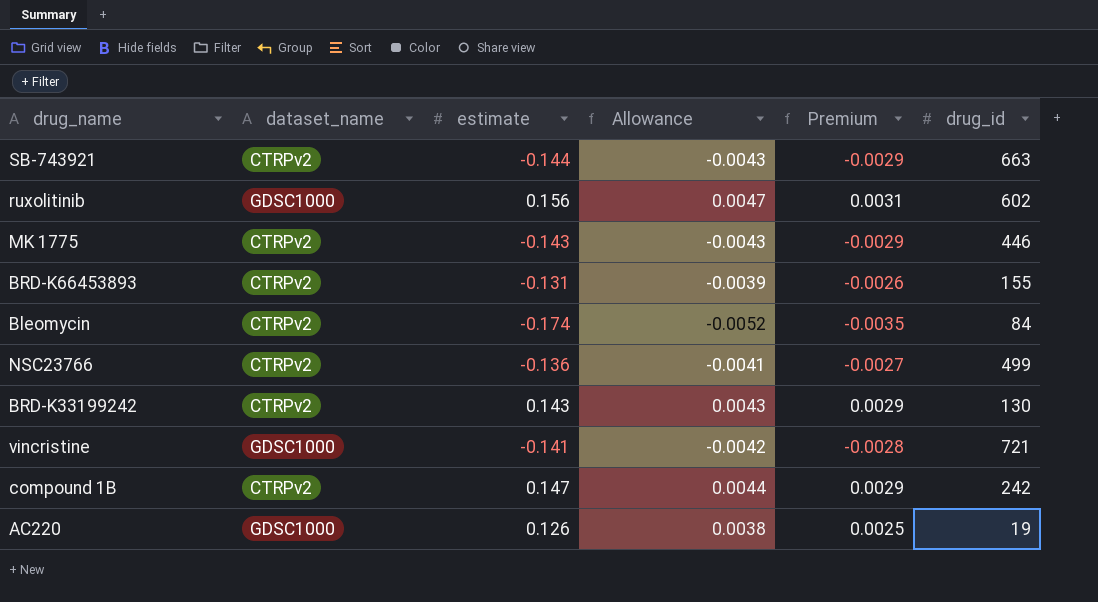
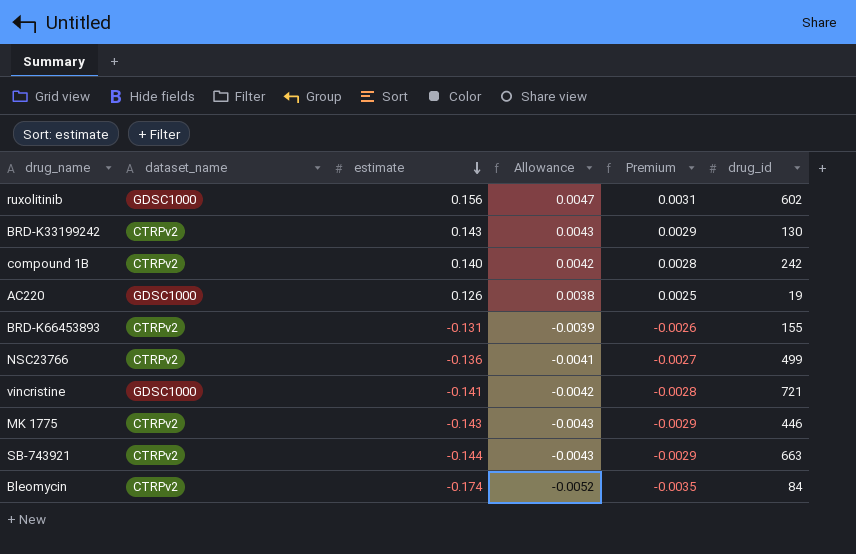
row order: none -> estimate descending
compound 1B | estimate: 0.147 -> 0.140
compound 1B | Allowance: 0.0044 -> 0.0042
compound 1B | Premium: 0.0029 -> 0.0028

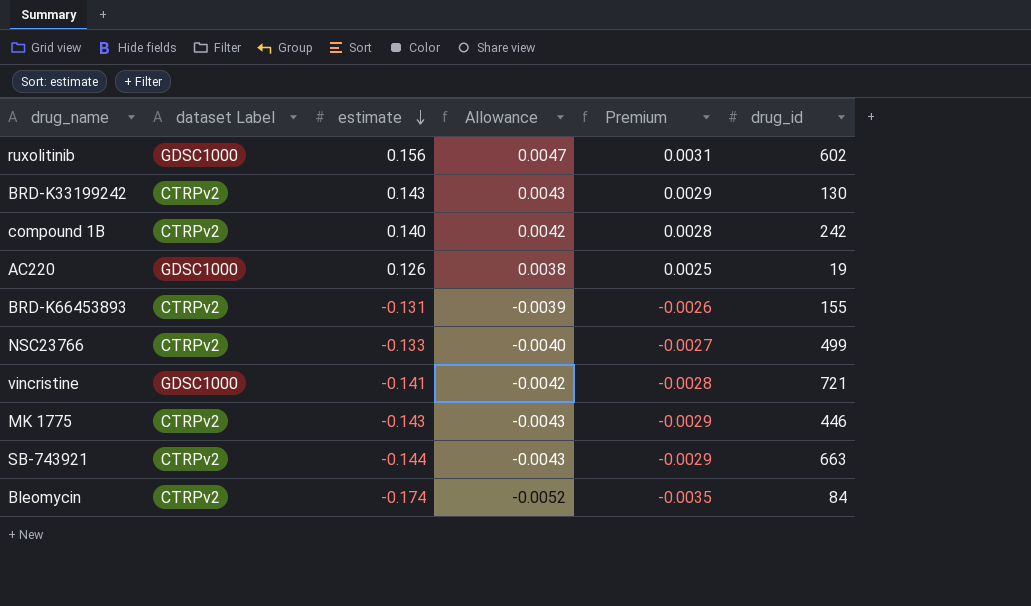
column name: dataset_name -> dataset Label
NSC23766 | estimate: -0.136 -> -0.133
NSC23766 | Allowance: -0.0041 -> -0.0040

